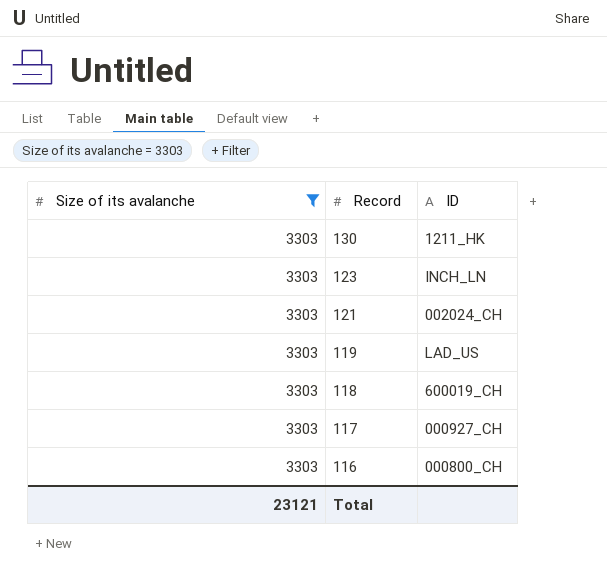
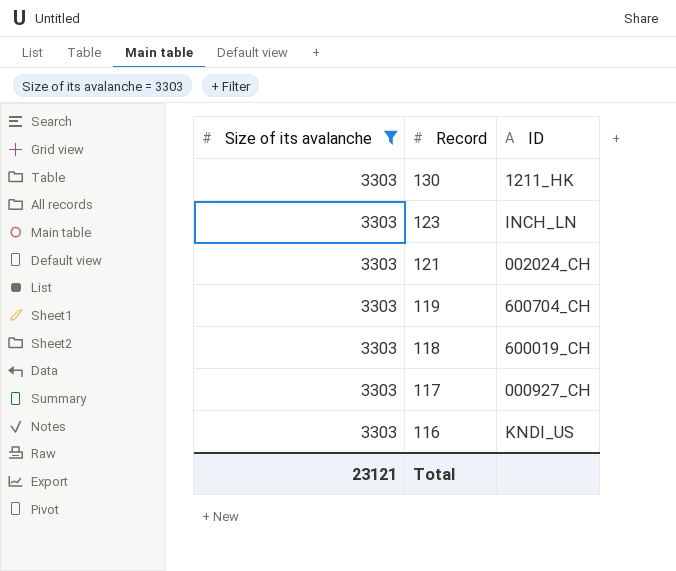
119 | ID: LAD_US -> 600704_CH
116 | ID: 000800_CH -> KNDI_US

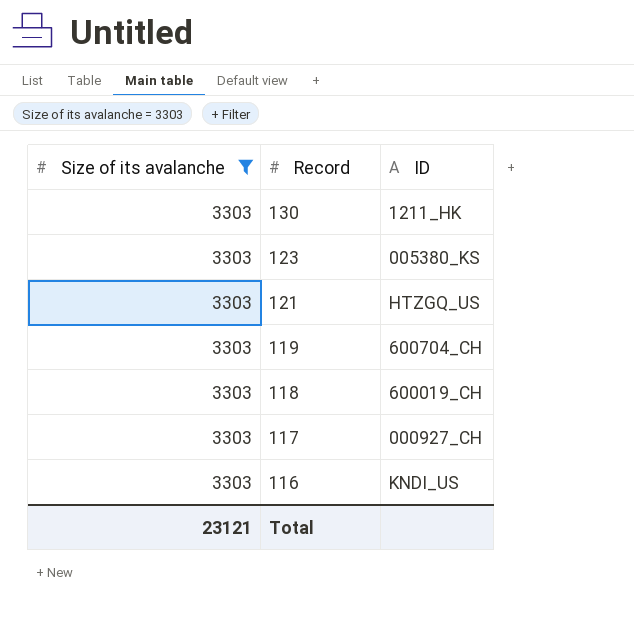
123 | ID: INCH_LN -> 005380_KS
121 | ID: 002024_CH -> HTZGQ_US

